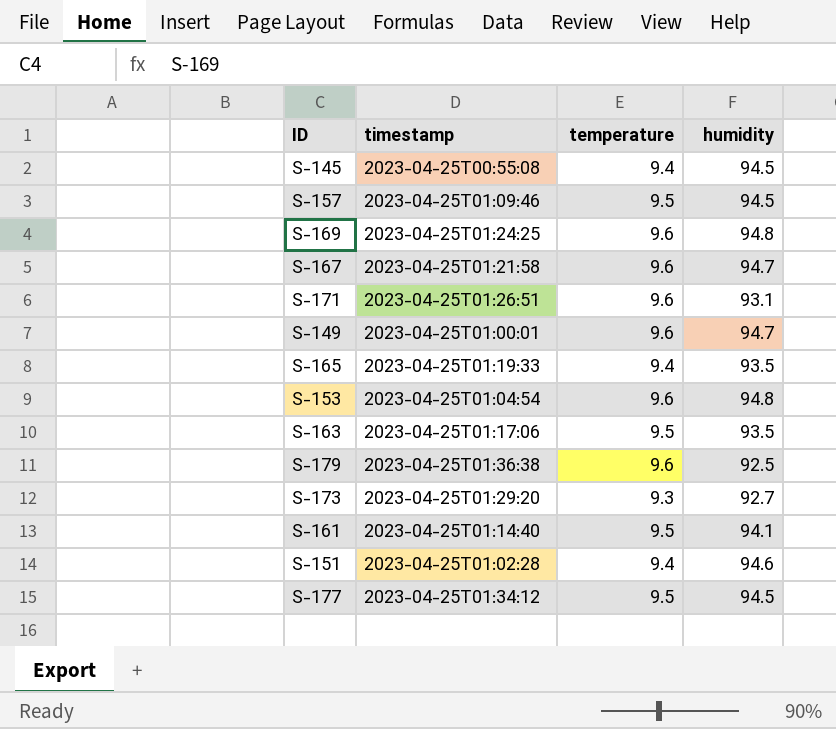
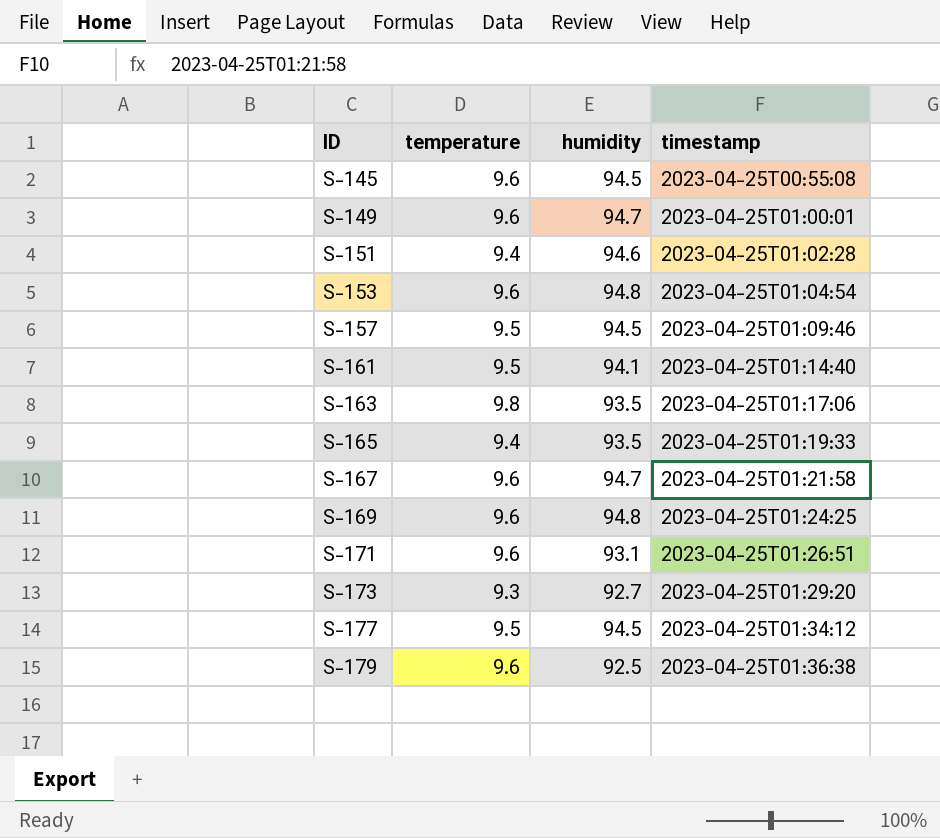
row order: none -> ID ascending
column timestamp | position: 2 -> 4
S-145 | temperature: 9.4 -> 9.6
S-163 | temperature: 9.5 -> 9.8

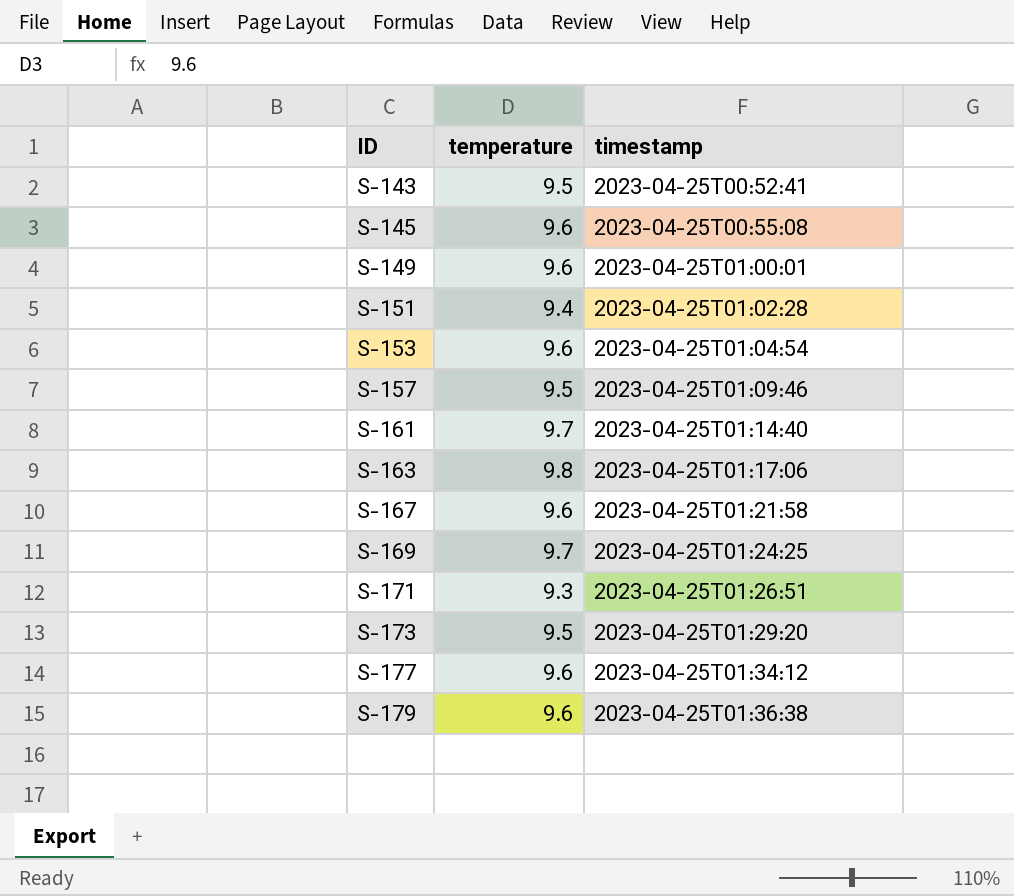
column humidity | position: 3 -> none
row S-165: 9.4 | 93.5 | 2023-04-25T01:19:33 -> none
row S-143: none -> 9.5 | 2023-04-25T00:52:41
S-161 | temperature: 9.5 -> 9.7
S-169 | temperature: 9.6 -> 9.7
S-171 | temperature: 9.6 -> 9.3
S-173 | temperature: 9.3 -> 9.5
S-177 | temperature: 9.5 -> 9.6

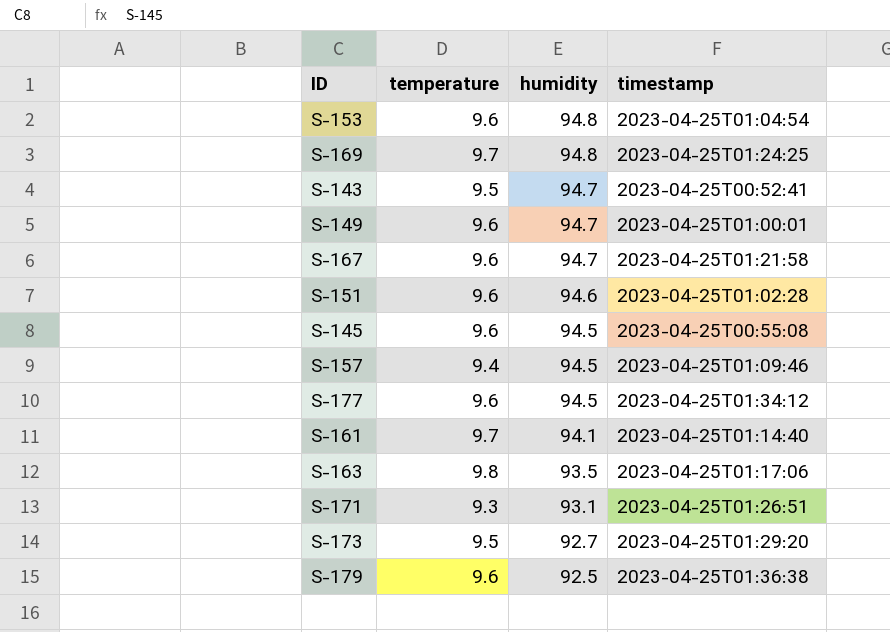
row order: ID ascending -> humidity descending
column humidity | position: none -> 3
S-151 | temperature: 9.4 -> 9.6
S-157 | temperature: 9.5 -> 9.4

